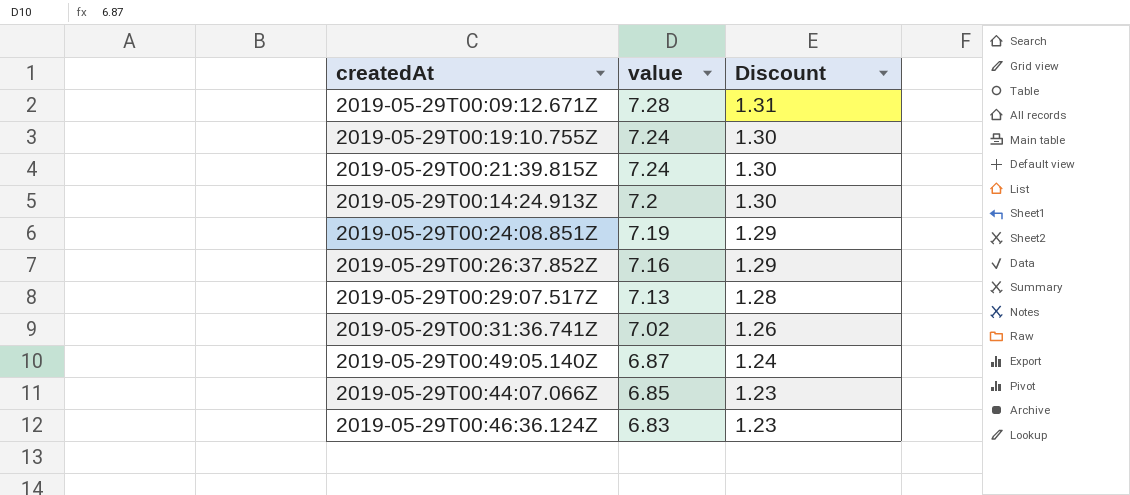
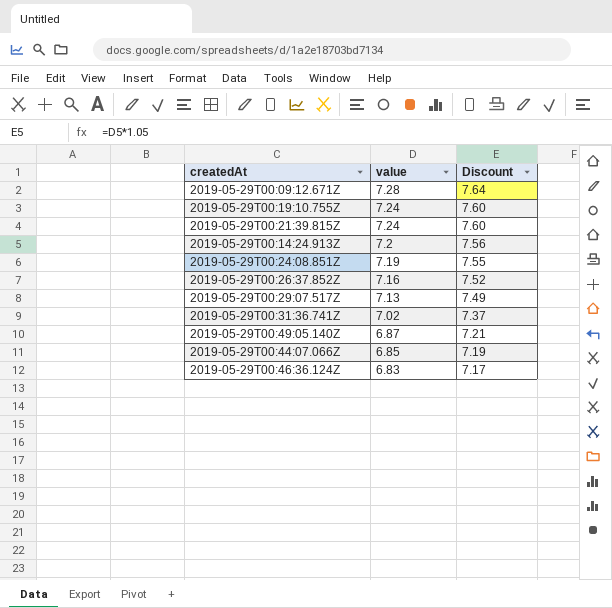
column Discount | formula: [value] * 0.18 -> [value] * 1.05

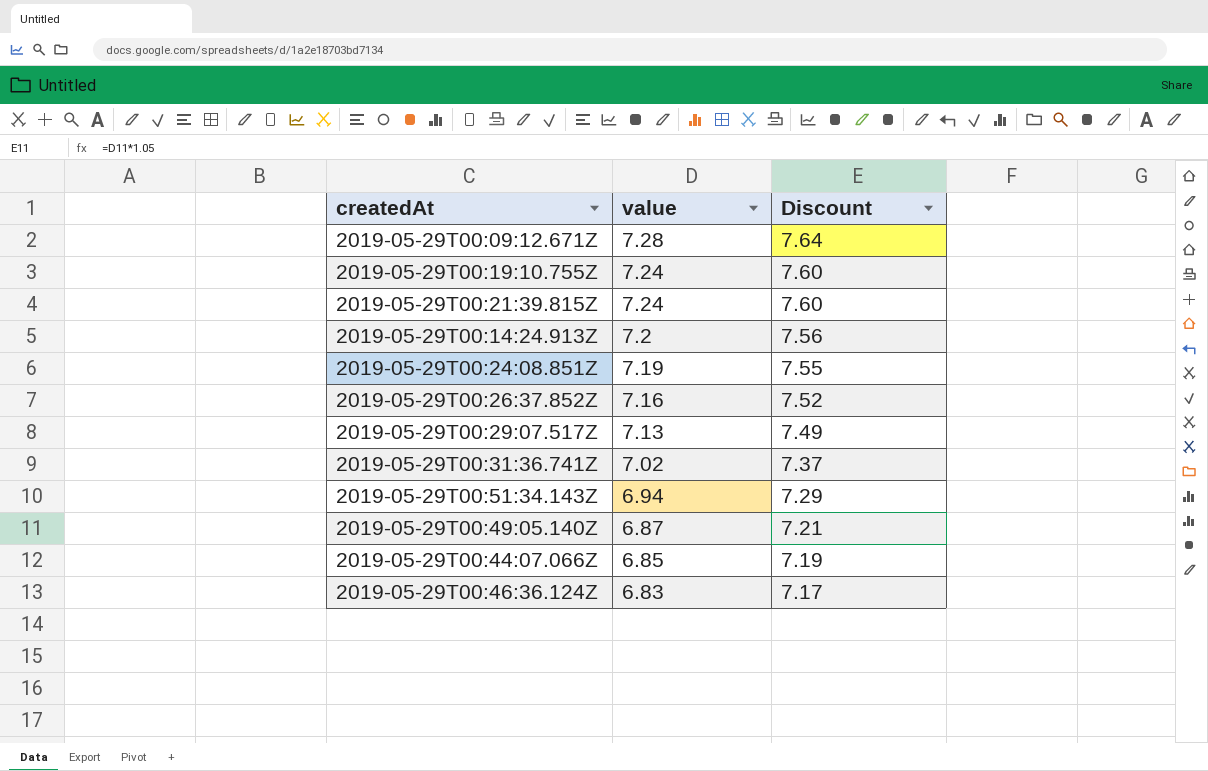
row 2019-05-29T00:51:34.143Z: none -> 6.94 | 7.29

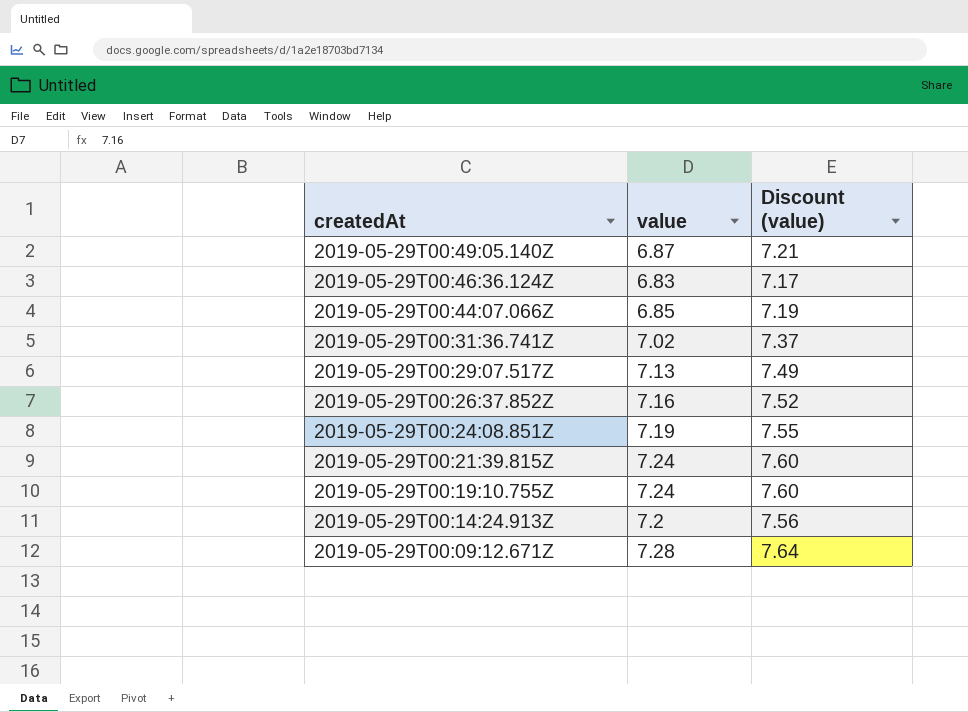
row order: value descending -> createdAt descending
column name: Discount -> Discount (value)
row 2019-05-29T00:51:34.143Z: 6.94 | 7.29 -> none

